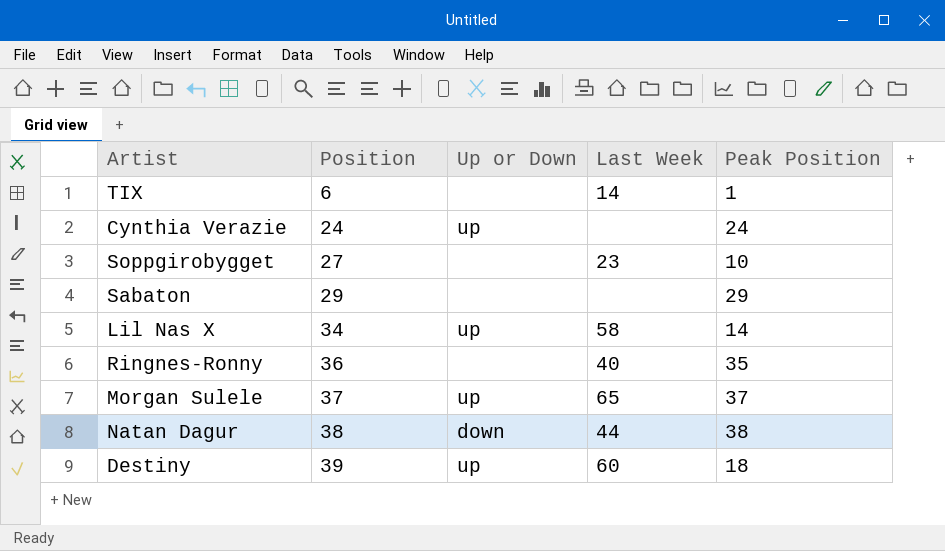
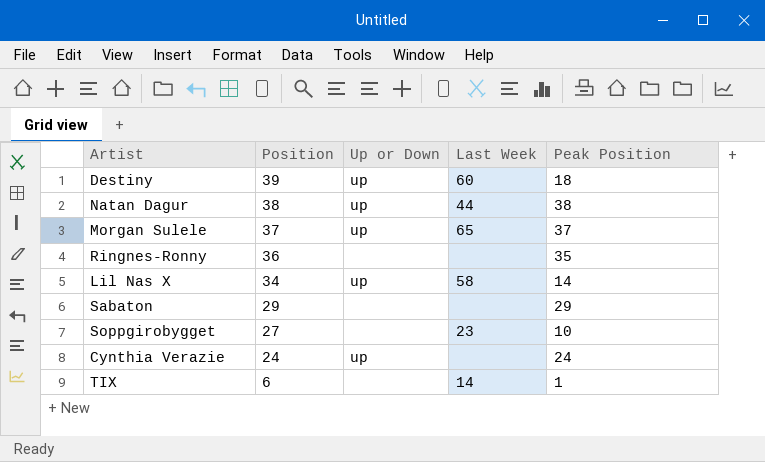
row order: Position ascending -> Position descending
Natan Dagur | Up or Down: down -> up
Ringnes-Ronny | Last Week: 40 -> none

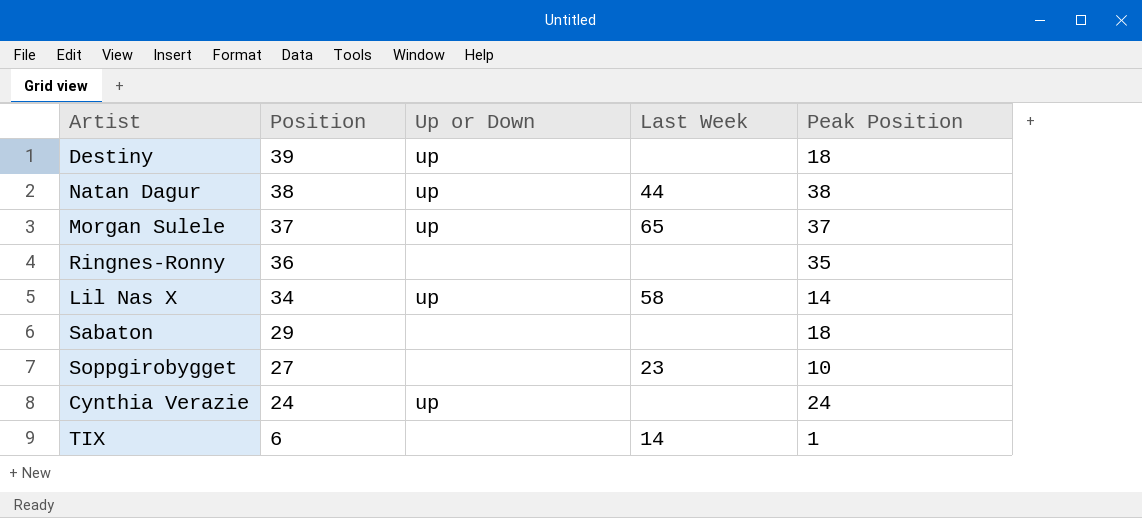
Destiny | Last Week: 60 -> none
Sabaton | Peak Position: 29 -> 18

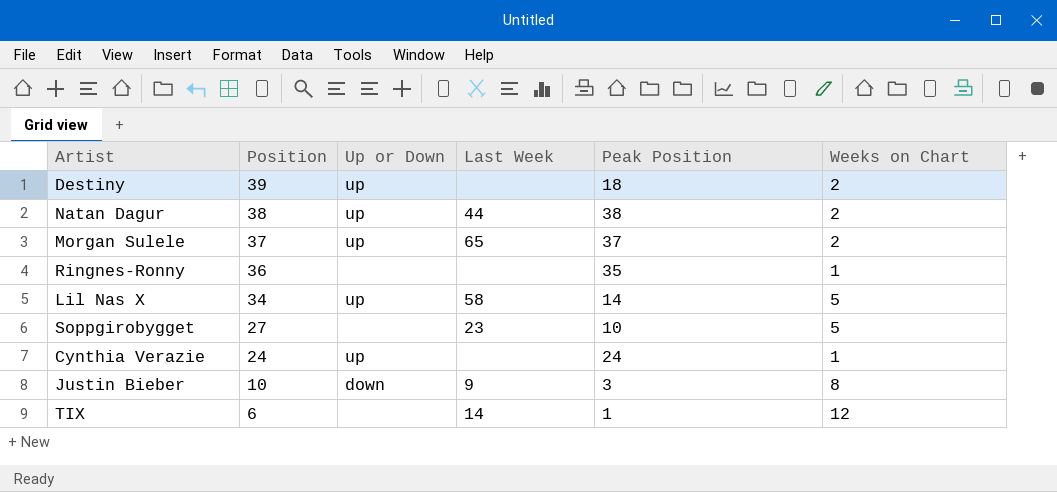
column Weeks on Chart | position: none -> 6
row Sabaton: 29 | none | none | 18 -> none
row Justin Bieber: none -> 10 | down | 9 | 3 | 8

